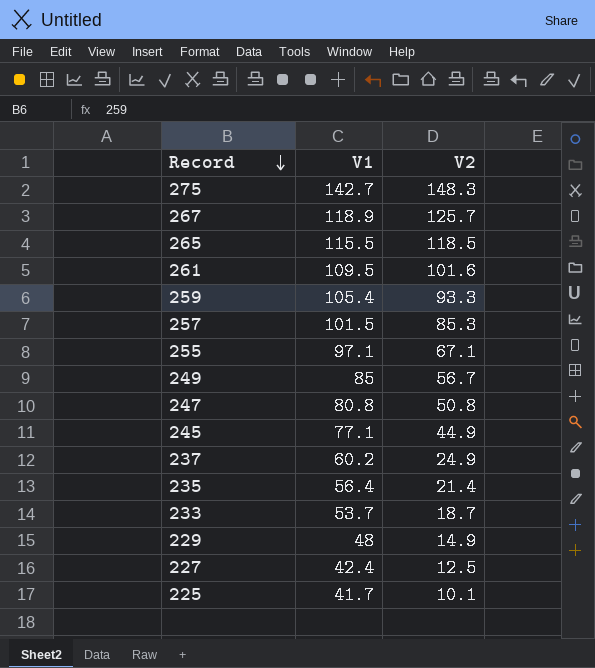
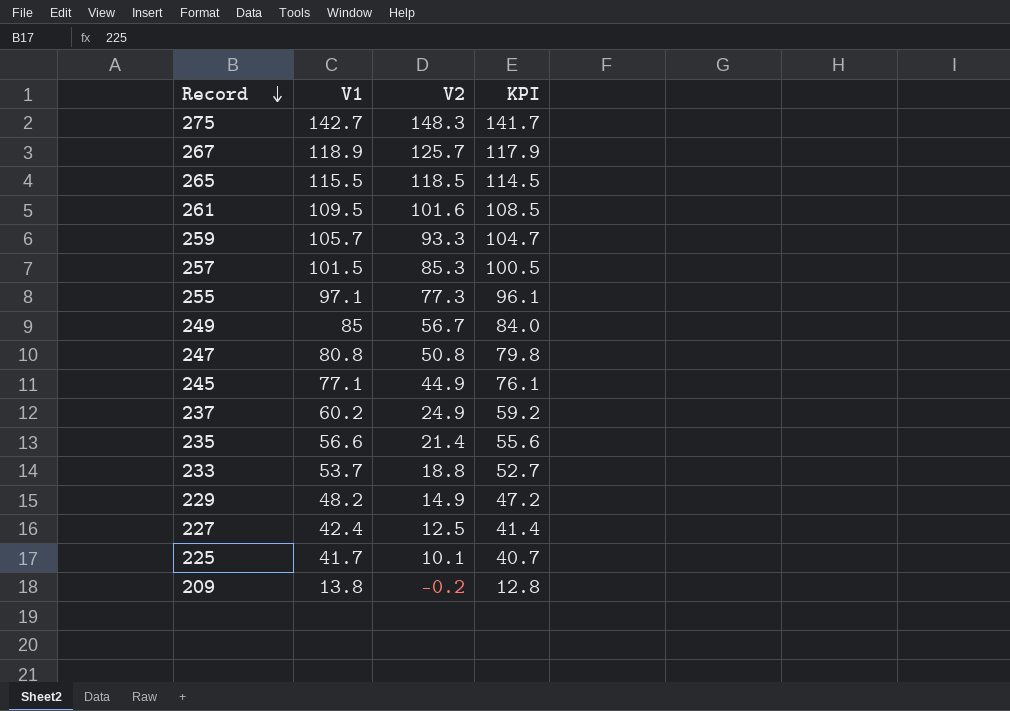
column KPI | formula: none -> [V1] - 1
259 | V1: 105.4 -> 105.7
255 | V2: 67.1 -> 77.3
235 | V1: 56.4 -> 56.6
233 | V2: 18.7 -> 18.8
229 | V1: 48 -> 48.2
row 209: none -> 13.8 | -0.2 | 12.8

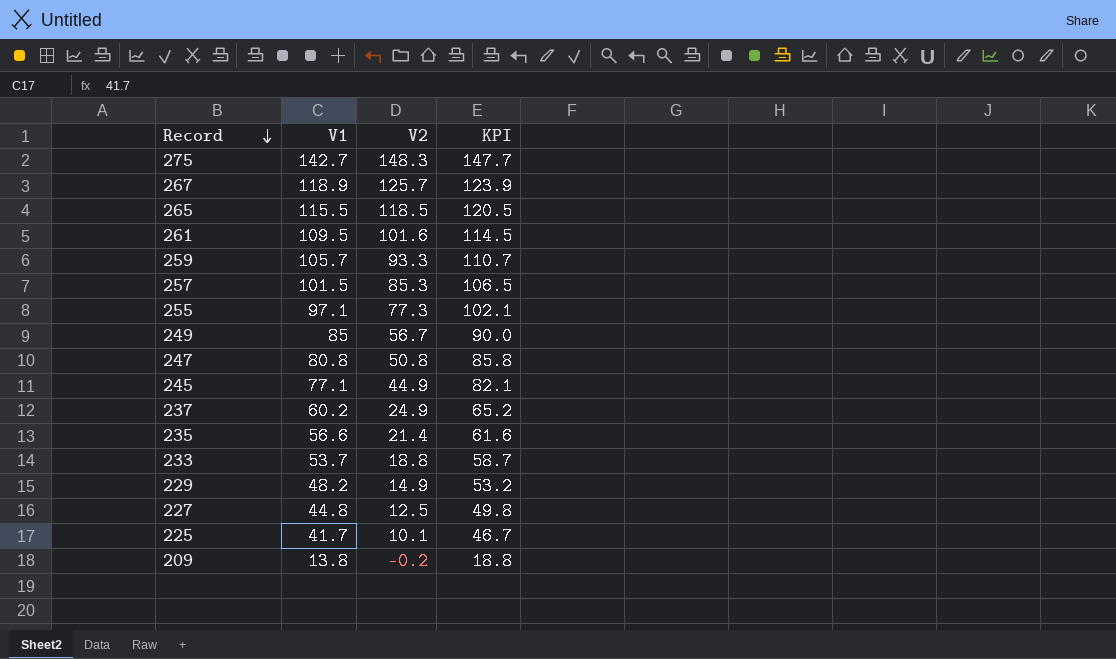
column KPI | formula: [V1] - 1 -> [V1] + 5
227 | V1: 42.4 -> 44.8

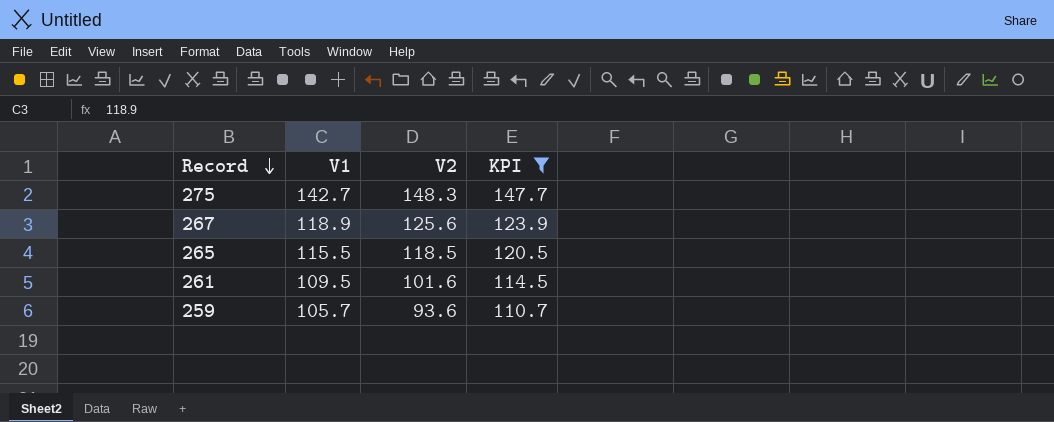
filter: none -> KPI >= 110.7
267 | V2: 125.7 -> 125.6
259 | V2: 93.3 -> 93.6

